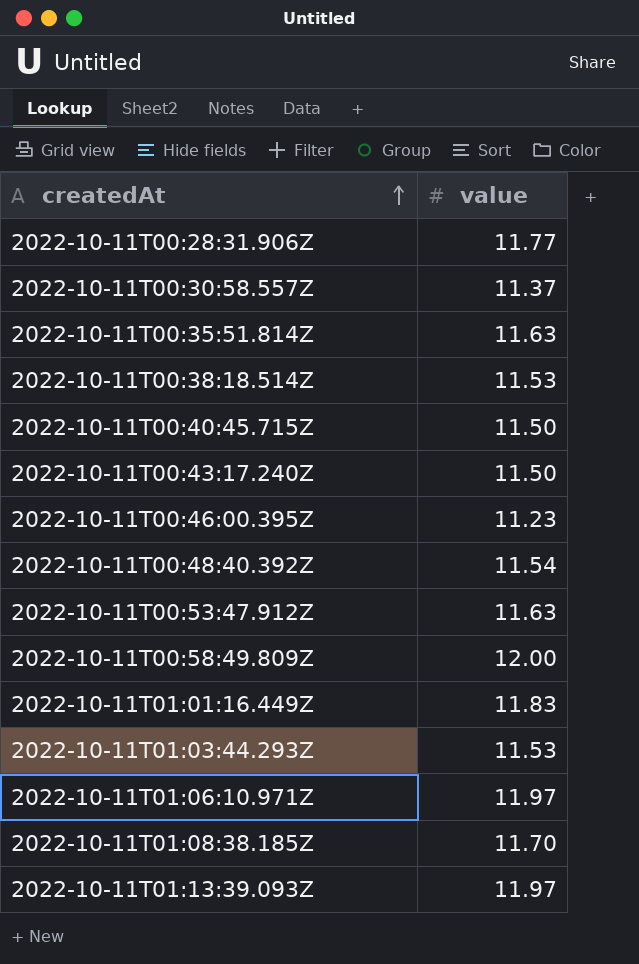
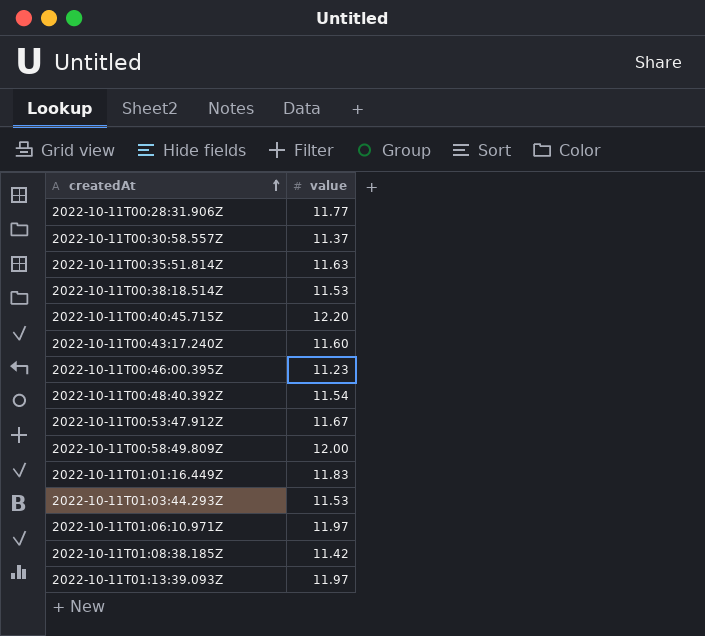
2022-10-11T00:40:45.715Z | value: 11.50 -> 12.20
2022-10-11T00:43:17.240Z | value: 11.50 -> 11.60
2022-10-11T00:53:47.912Z | value: 11.63 -> 11.67
2022-10-11T01:08:38.185Z | value: 11.70 -> 11.42

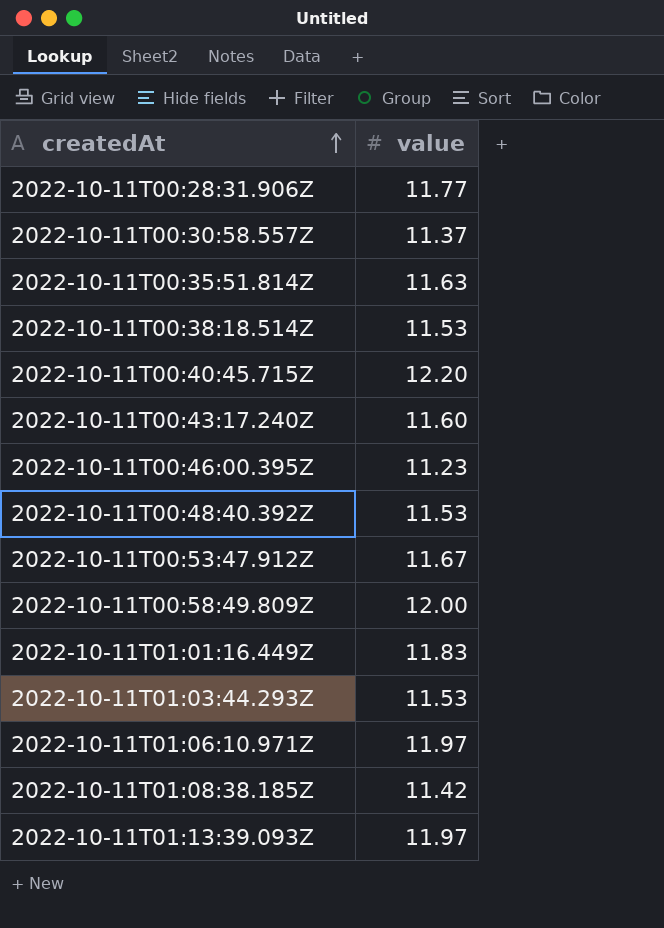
2022-10-11T00:48:40.392Z | value: 11.54 -> 11.53

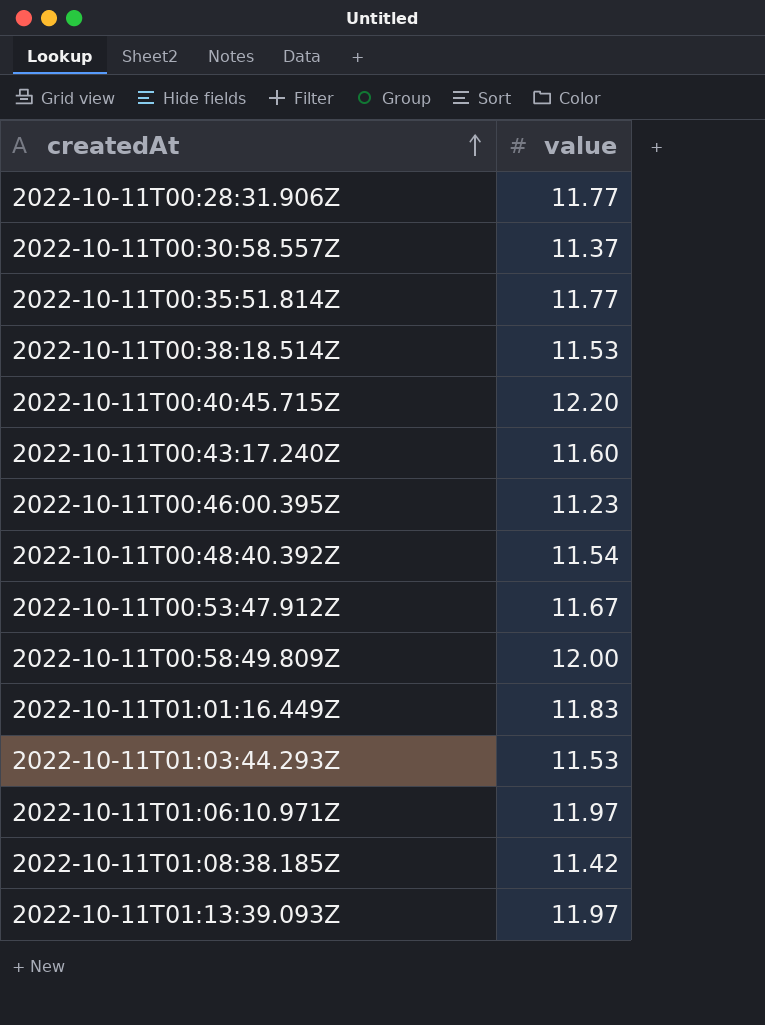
2022-10-11T00:35:51.814Z | value: 11.63 -> 11.77
2022-10-11T00:48:40.392Z | value: 11.53 -> 11.54

